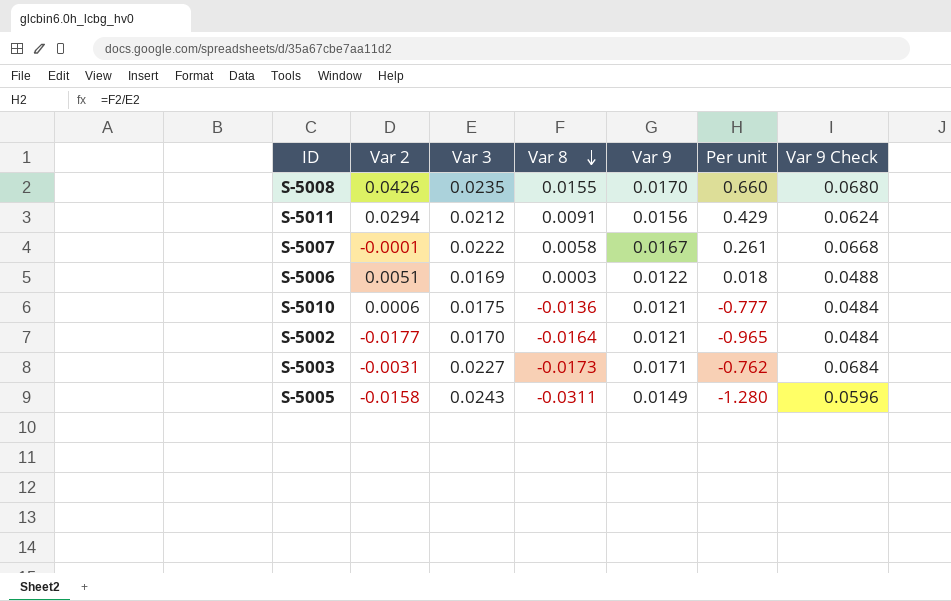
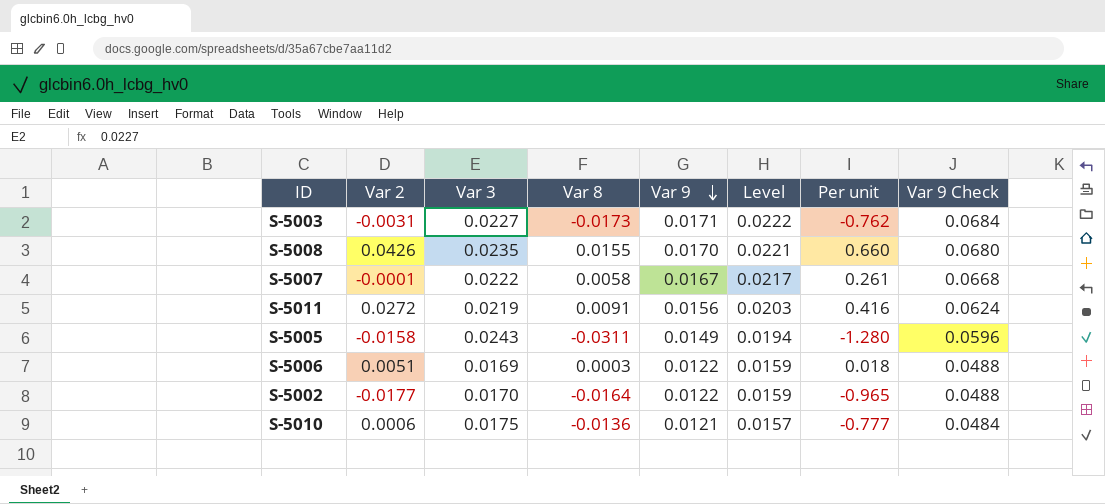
row order: Var 8 descending -> Var 9 descending
column Level | formula: none -> [Var 9] * 1.3
S-5011 | Var 2: 0.0294 -> 0.0272
S-5011 | Var 3: 0.0212 -> 0.0219
S-5011 | Per unit: 0.429 -> 0.416
S-5002 | Var 9: 0.0121 -> 0.0122
S-5002 | Var 9 Check: 0.0484 -> 0.0488

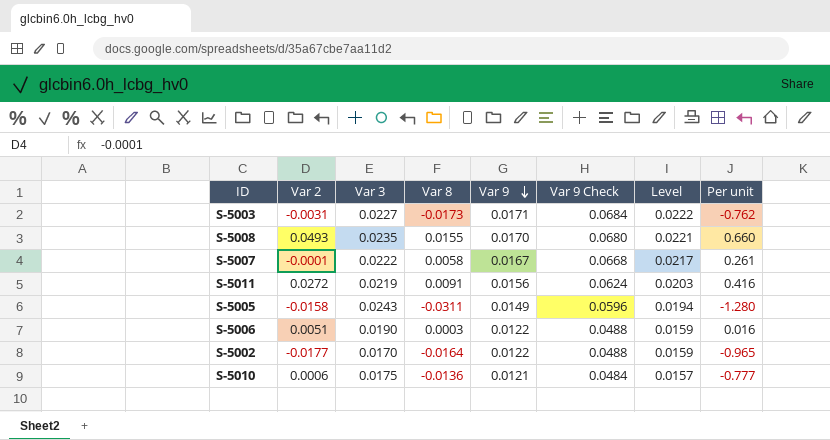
column Var 9 Check | position: 8 -> 6
S-5008 | Var 2: 0.0426 -> 0.0493
S-5006 | Var 3: 0.0169 -> 0.0190
S-5006 | Per unit: 0.018 -> 0.016

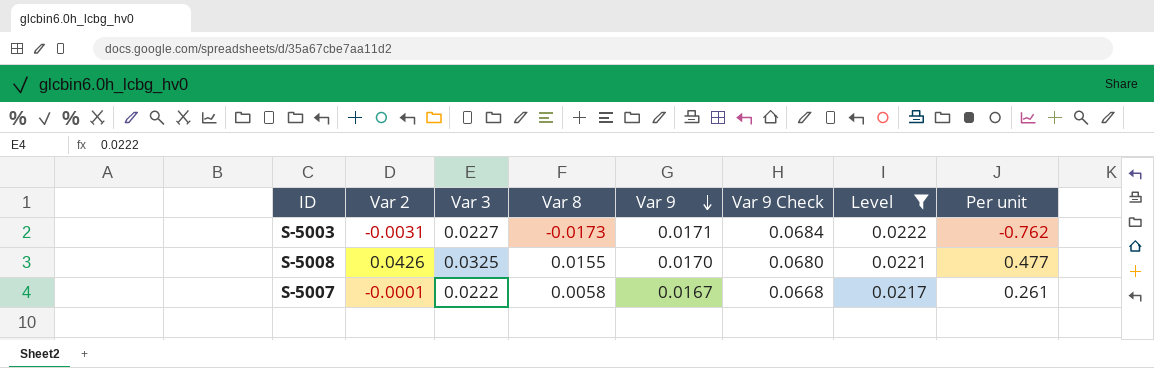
filter: none -> Level >= 0.0217
S-5008 | Var 2: 0.0493 -> 0.0426
S-5008 | Var 3: 0.0235 -> 0.0325
S-5008 | Per unit: 0.660 -> 0.477

